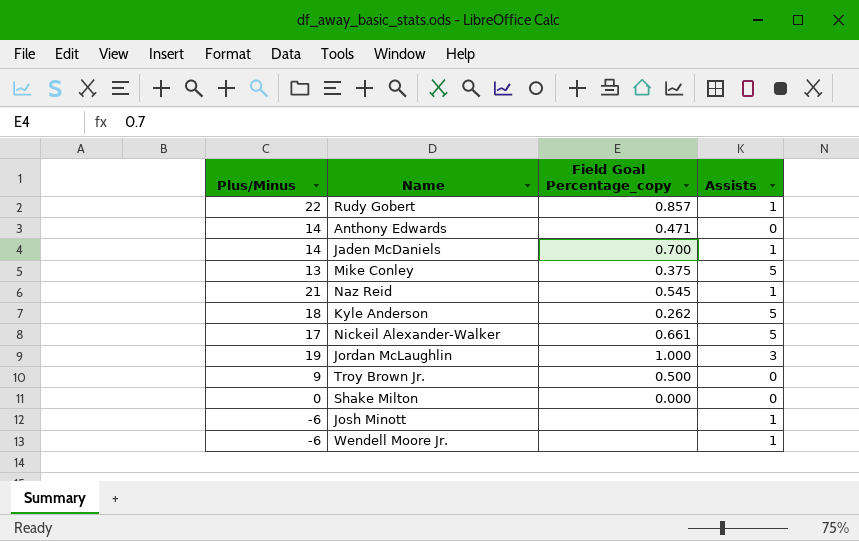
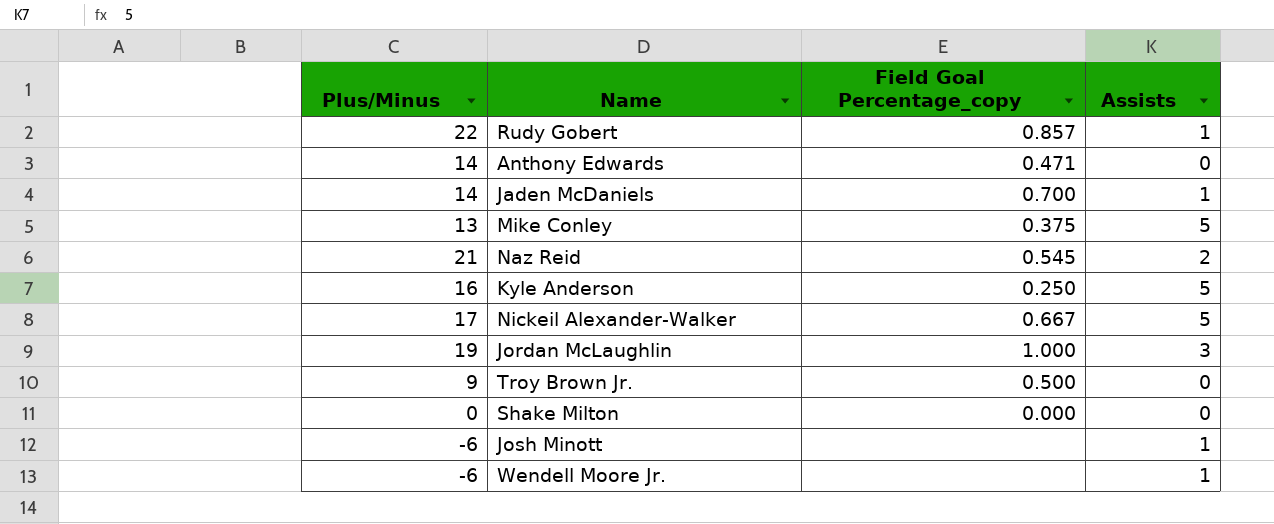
Naz Reid | Assists: 1 -> 2
Kyle Anderson | Plus/Minus: 18 -> 16
Kyle Anderson | Field Goal Percentage_copy: 0.262 -> 0.250
Nickeil Alexander-Walker | Field Goal Percentage_copy: 0.661 -> 0.667

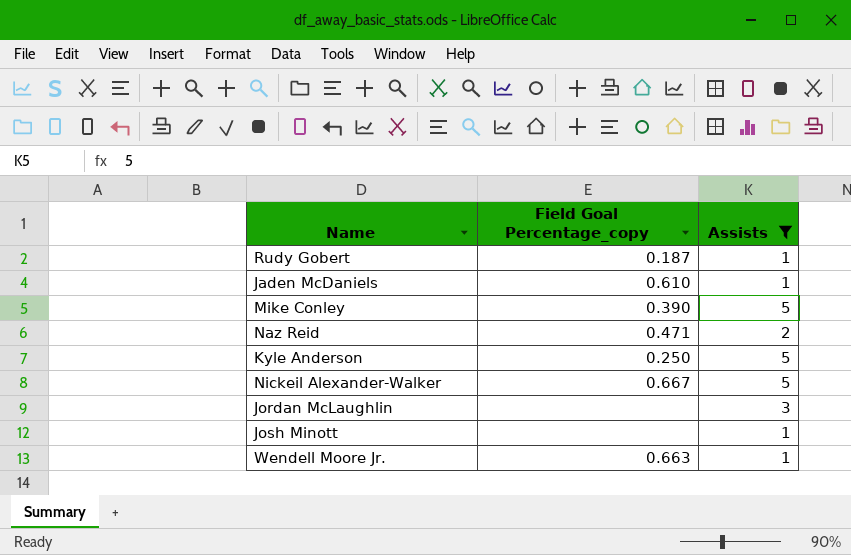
filter: none -> Assists != 0
column Plus/Minus | position: 1 -> none
Rudy Gobert | Field Goal Percentage_copy: 0.857 -> 0.187
Jaden McDaniels | Field Goal Percentage_copy: 0.700 -> 0.610
Mike Conley | Field Goal Percentage_copy: 0.375 -> 0.390
Naz Reid | Field Goal Percentage_copy: 0.545 -> 0.471
Jordan McLaughlin | Field Goal Percentage_copy: 1.000 -> none
Wendell Moore Jr. | Field Goal Percentage_copy: none -> 0.663

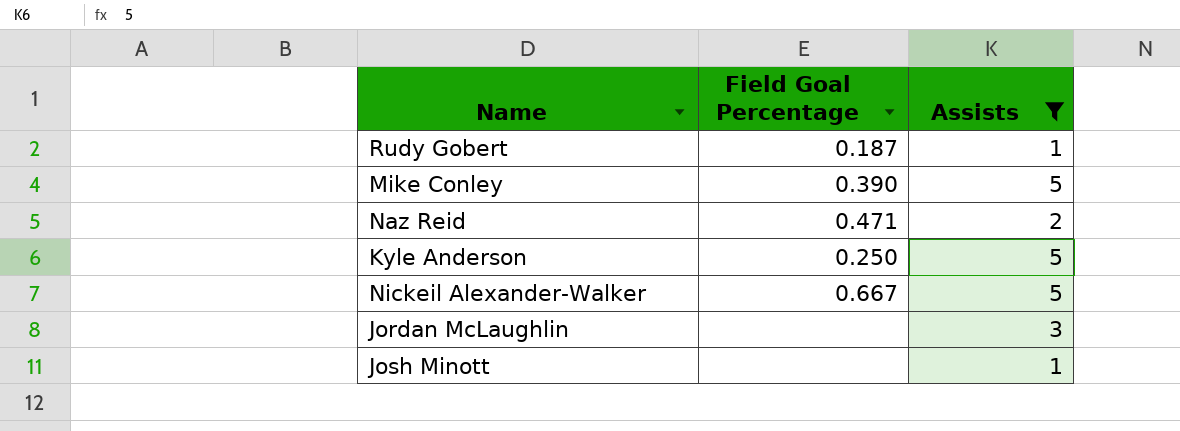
column name: Field Goal Percentage_copy -> Field Goal Percentage
row Jaden McDaniels: 0.610 | 1 -> none
row Wendell Moore Jr.: 0.663 | 1 -> none

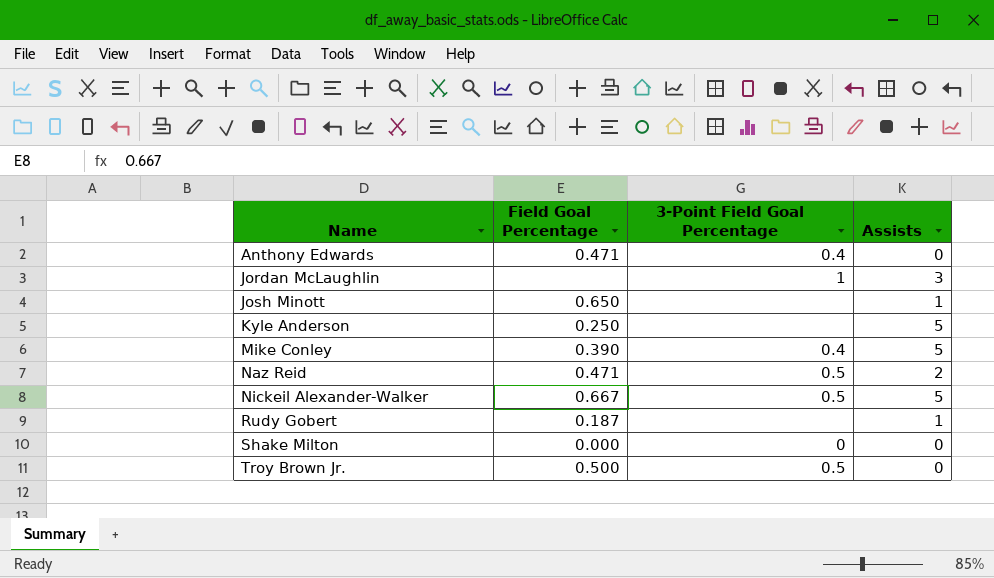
filter: Assists != 0 -> none
row order: none -> Name ascending
column 3-Point Field Goal Percentage | position: none -> 3
Josh Minott | Field Goal Percentage: none -> 0.650

